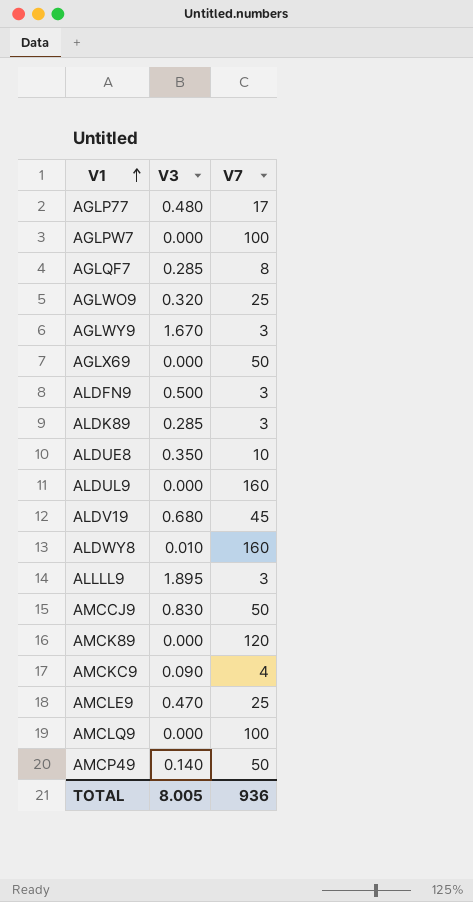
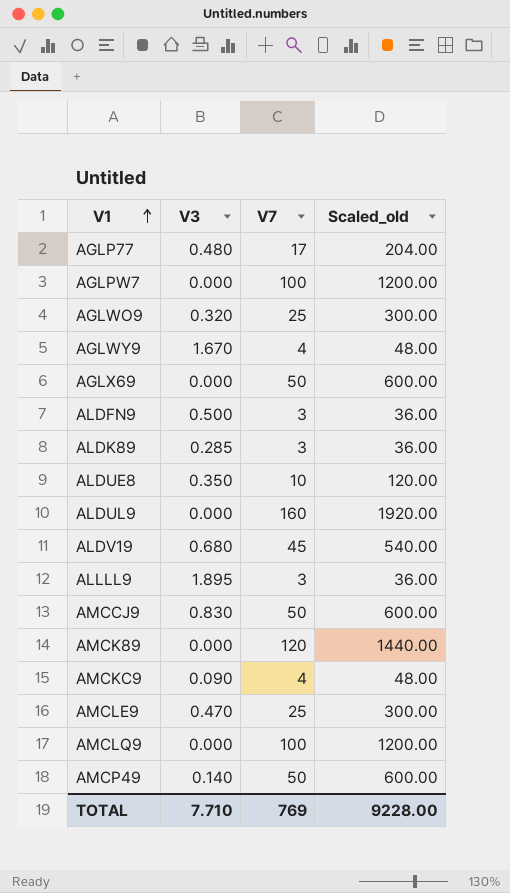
column Scaled_old | formula: none -> [V7] * 12
row AGLQF7: 0.285 | 8 -> none
row ALDWY8: 0.010 | 160 -> none
AGLWY9 | V7: 3 -> 4
TOTAL | V3: 8.005 -> 7.710
TOTAL | V7: 936 -> 769

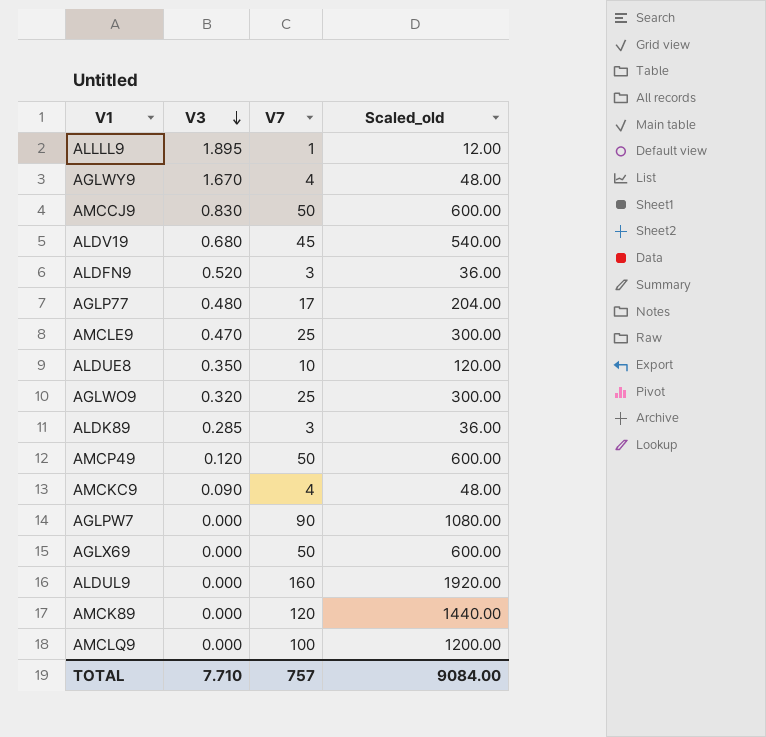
row order: V1 ascending -> V3 descending
ALLLL9 | V7: 3 -> 1
ALLLL9 | Scaled_old: 36.00 -> 12.00
ALDFN9 | V3: 0.500 -> 0.520
AMCP49 | V3: 0.140 -> 0.120
AGLPW7 | V7: 100 -> 90
AGLPW7 | Scaled_old: 1200.00 -> 1080.00
TOTAL | V7: 769 -> 757
TOTAL | Scaled_old: 9228.00 -> 9084.00

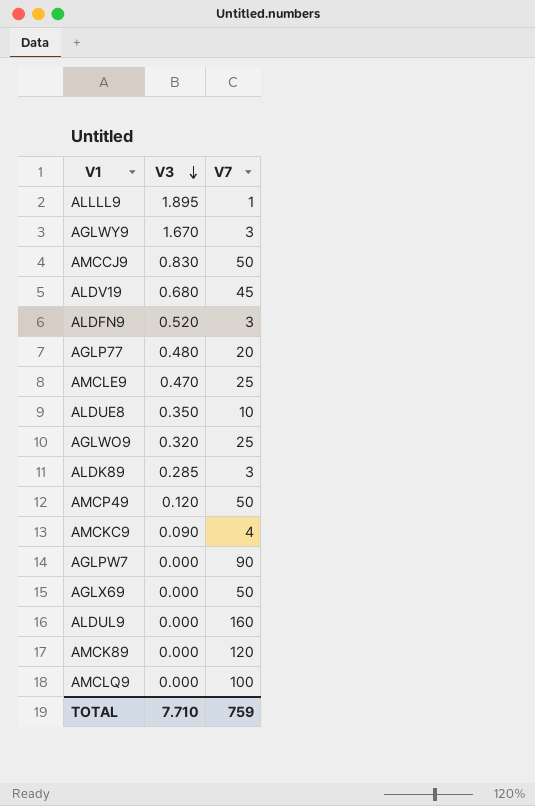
column Scaled_old | formula: [V7] * 12 -> none
AGLWY9 | V7: 4 -> 3
AGLP77 | V7: 17 -> 20
TOTAL | V7: 757 -> 759

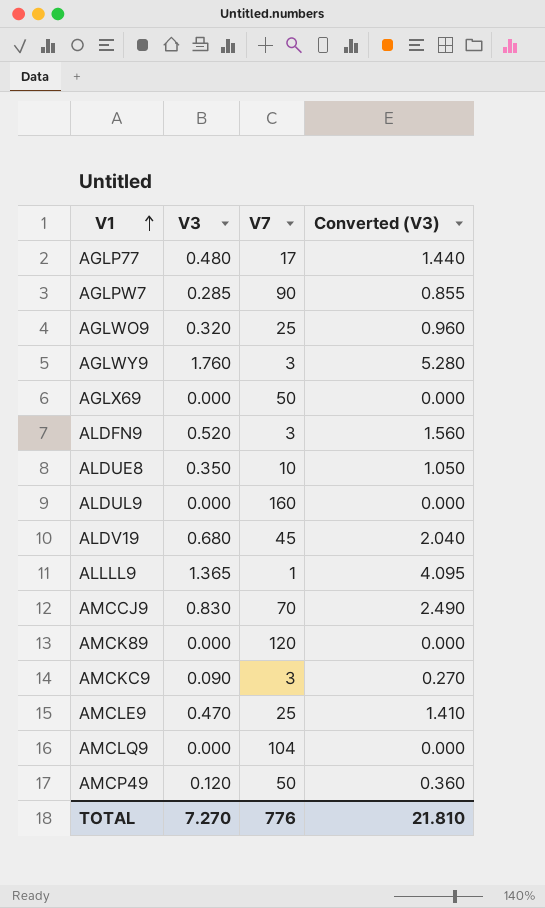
row order: V3 descending -> V1 ascending
column Converted (V3) | formula: none -> [V3] * 3
row ALDK89: 0.285 | 3 -> none
AGLP77 | V7: 20 -> 17
AGLPW7 | V3: 0.000 -> 0.285
AGLWY9 | V3: 1.670 -> 1.760
ALLLL9 | V3: 1.895 -> 1.365
AMCCJ9 | V7: 50 -> 70
AMCKC9 | V7: 4 -> 3
AMCLQ9 | V7: 100 -> 104
TOTAL | V3: 7.710 -> 7.270
TOTAL | V7: 759 -> 776

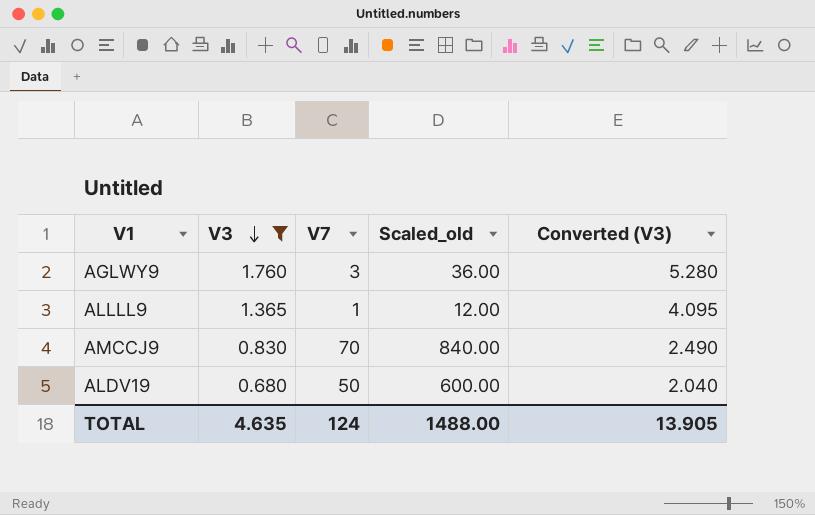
filter: none -> V3 >= 0.680
row order: V1 ascending -> V3 descending
column Scaled_old | formula: none -> [V7] * 12
ALDV19 | V7: 45 -> 50
TOTAL | V3: 7.270 -> 4.635
TOTAL | V7: 776 -> 124
TOTAL | Converted (V3): 21.810 -> 13.905

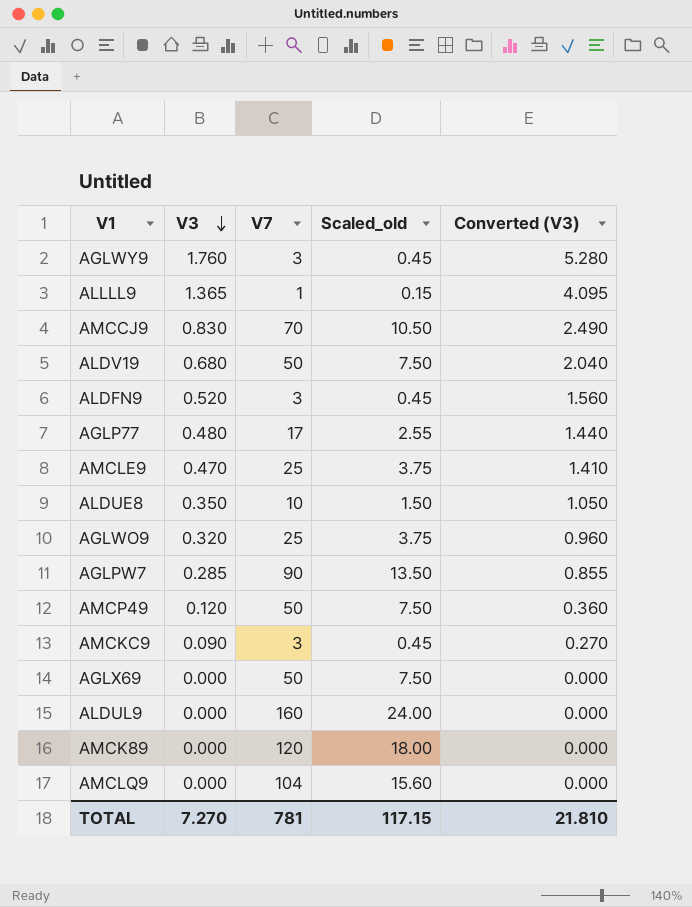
filter: V3 >= 0.680 -> none
column Scaled_old | formula: [V7] * 12 -> [V7] * 0.15
TOTAL | V3: 4.635 -> 7.270
TOTAL | V7: 124 -> 781
TOTAL | Scaled_old: 1488.00 -> 117.15
TOTAL | Converted (V3): 13.905 -> 21.810

